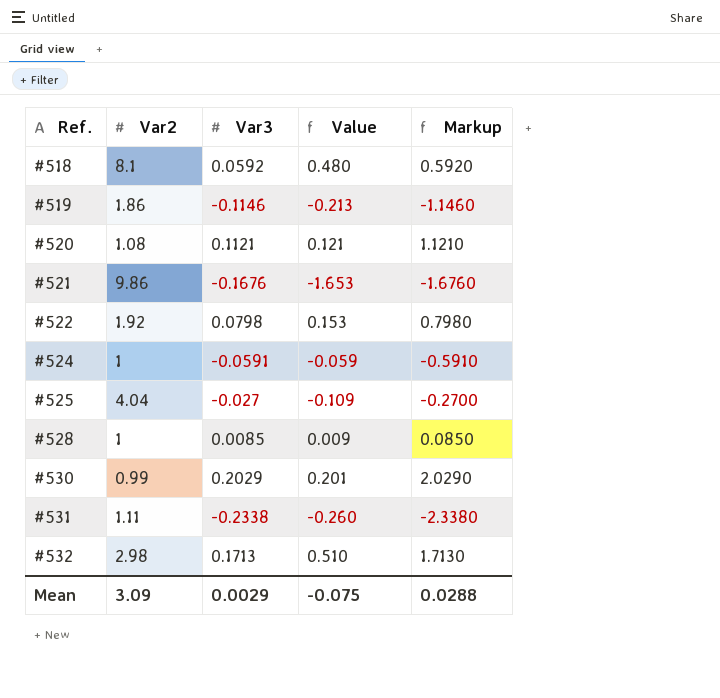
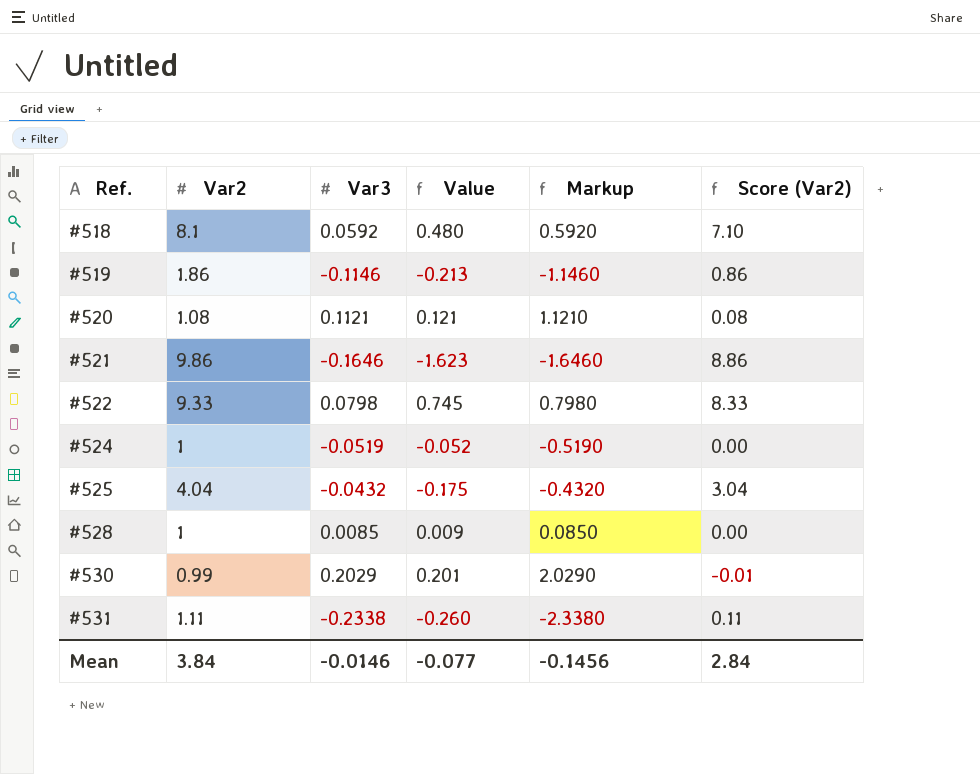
column Score (Var2) | formula: none -> [Var2] - 1
row #532: 2.98 | 0.1713 | 0.510 | 1.7130 -> none
#521 | Var3: -0.1676 -> -0.1646
#521 | Value: -1.653 -> -1.623
#521 | Markup: -1.6760 -> -1.6460
#522 | Var2: 1.92 -> 9.33
#522 | Value: 0.153 -> 0.745
#524 | Var3: -0.0591 -> -0.0519
#524 | Value: -0.059 -> -0.052
#524 | Markup: -0.5910 -> -0.5190
#525 | Var3: -0.027 -> -0.0432
#525 | Value: -0.109 -> -0.175
#525 | Markup: -0.2700 -> -0.4320
Mean | Var2: 3.09 -> 3.84
Mean | Var3: 0.0029 -> -0.0146
Mean | Value: -0.075 -> -0.077
Mean | Markup: 0.0288 -> -0.1456

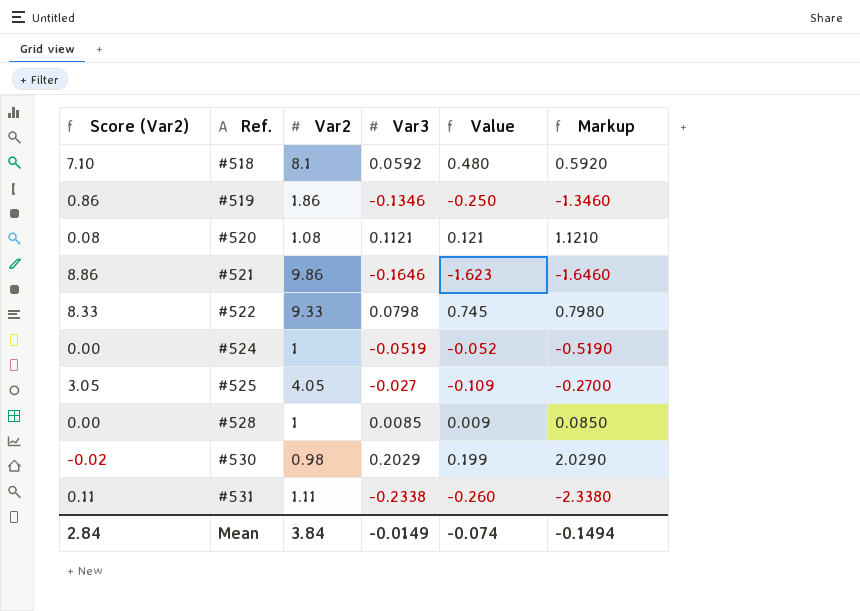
column Score (Var2) | position: 6 -> 1
#519 | Var3: -0.1146 -> -0.1346
#519 | Value: -0.213 -> -0.250
#519 | Markup: -1.1460 -> -1.3460
#525 | Score (Var2): 3.04 -> 3.05
#525 | Var2: 4.04 -> 4.05
#525 | Var3: -0.0432 -> -0.027
#525 | Value: -0.175 -> -0.109
#525 | Markup: -0.4320 -> -0.2700
#530 | Score (Var2): -0.01 -> -0.02
#530 | Var2: 0.99 -> 0.98
#530 | Value: 0.201 -> 0.199
Mean | Var3: -0.0146 -> -0.0149
Mean | Value: -0.077 -> -0.074
Mean | Markup: -0.1456 -> -0.1494

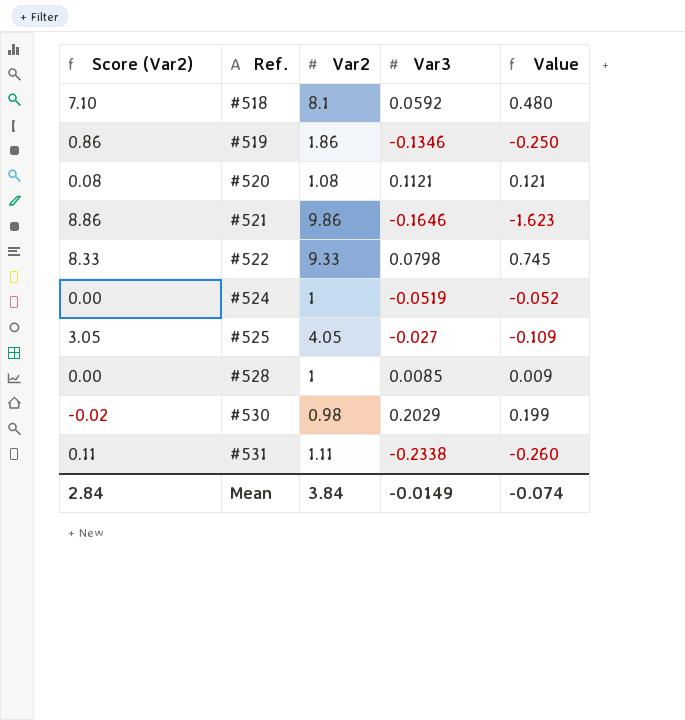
column Markup | formula: [Var3] * 10 -> none

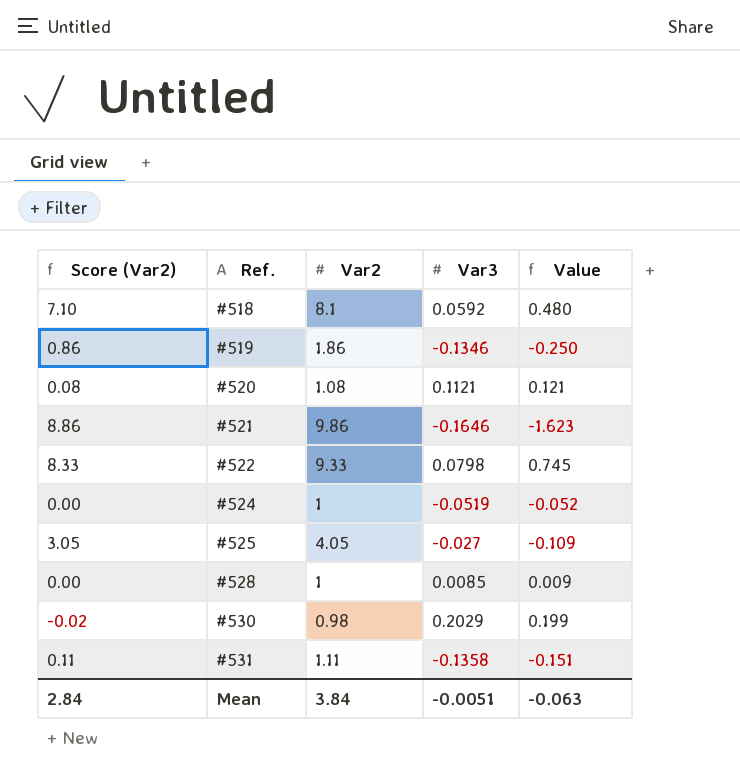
#531 | Var3: -0.2338 -> -0.1358
#531 | Value: -0.260 -> -0.151
Mean | Var3: -0.0149 -> -0.0051
Mean | Value: -0.074 -> -0.063

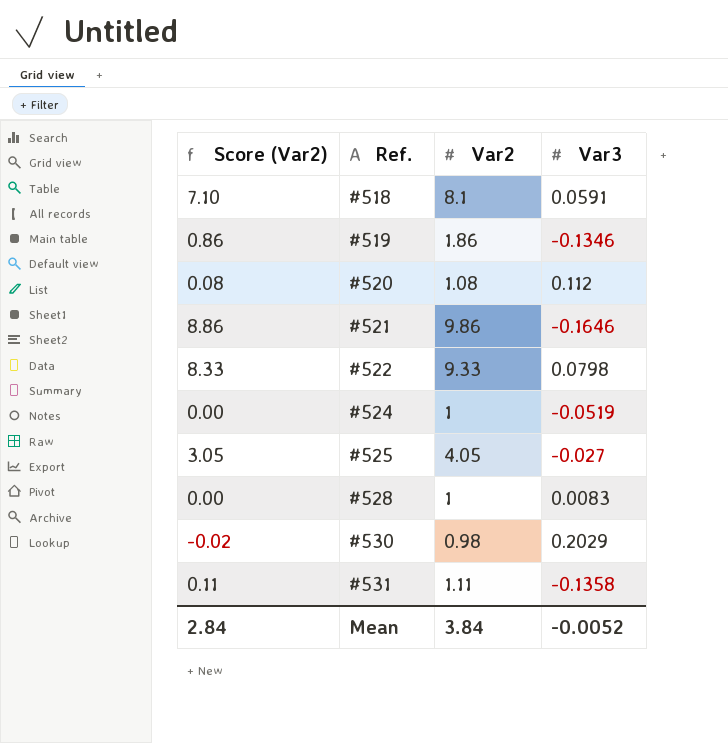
column Value | formula: [Var2] * [Var3] -> none
#518 | Var3: 0.0592 -> 0.0591
#520 | Var3: 0.1121 -> 0.112
#528 | Var3: 0.0085 -> 0.0083
Mean | Var3: -0.0051 -> -0.0052

